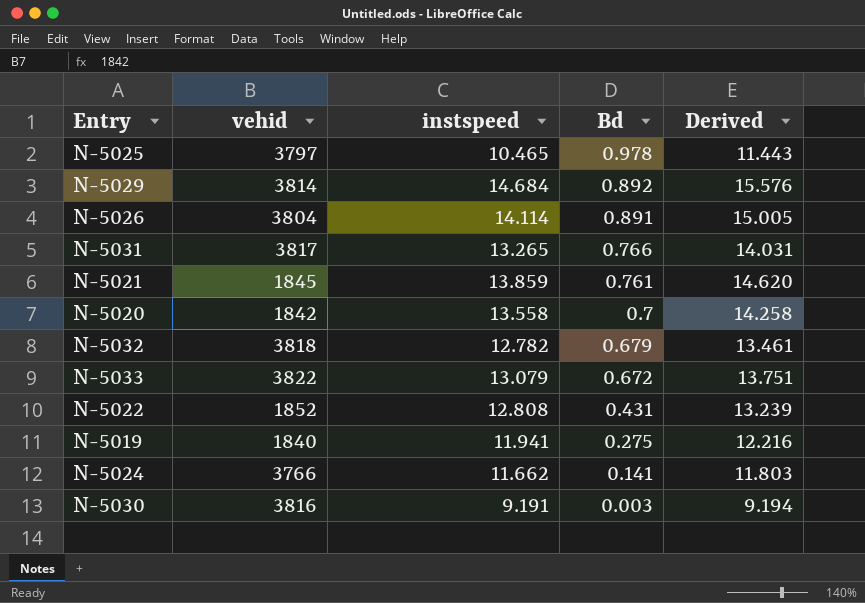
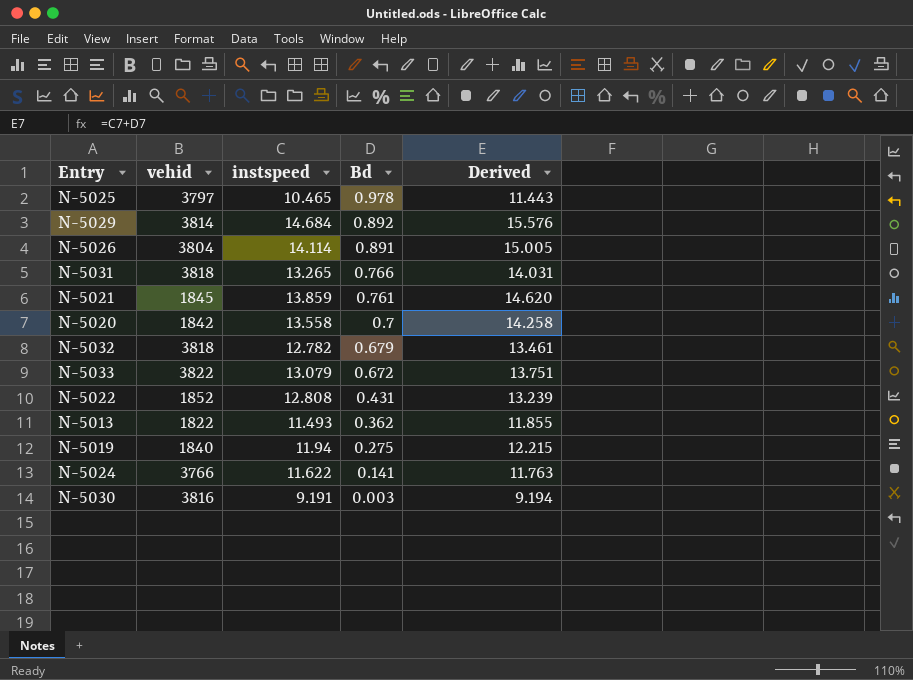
N-5031 | vehid: 3817 -> 3818
row N-5013: none -> 1822 | 11.493 | 0.362 | 11.855
N-5019 | instspeed: 11.941 -> 11.94
N-5019 | Derived: 12.216 -> 12.215
N-5024 | instspeed: 11.662 -> 11.622
N-5024 | Derived: 11.803 -> 11.763

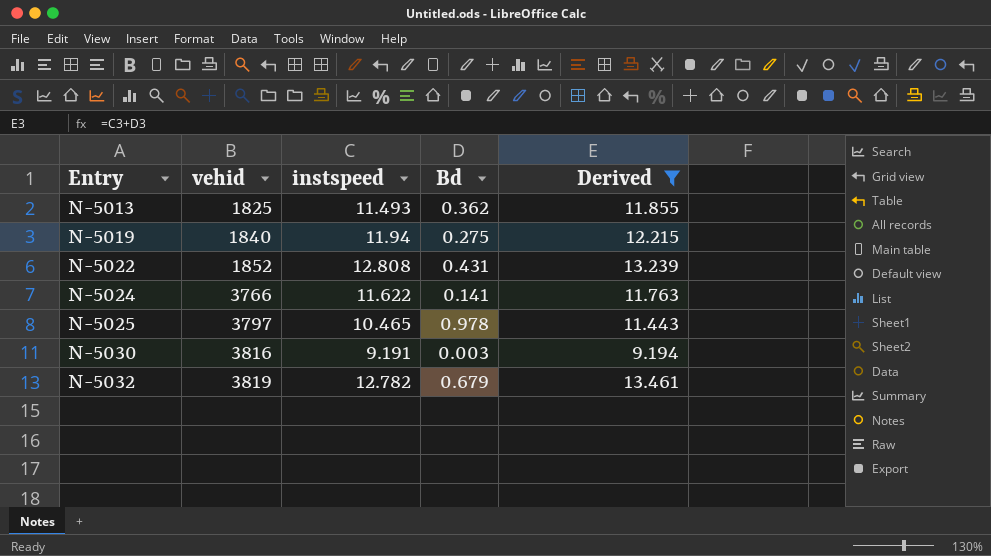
filter: none -> Derived <= 13.461
row order: Bd descending -> Entry ascending
N-5013 | vehid: 1822 -> 1825
N-5032 | vehid: 3818 -> 3819

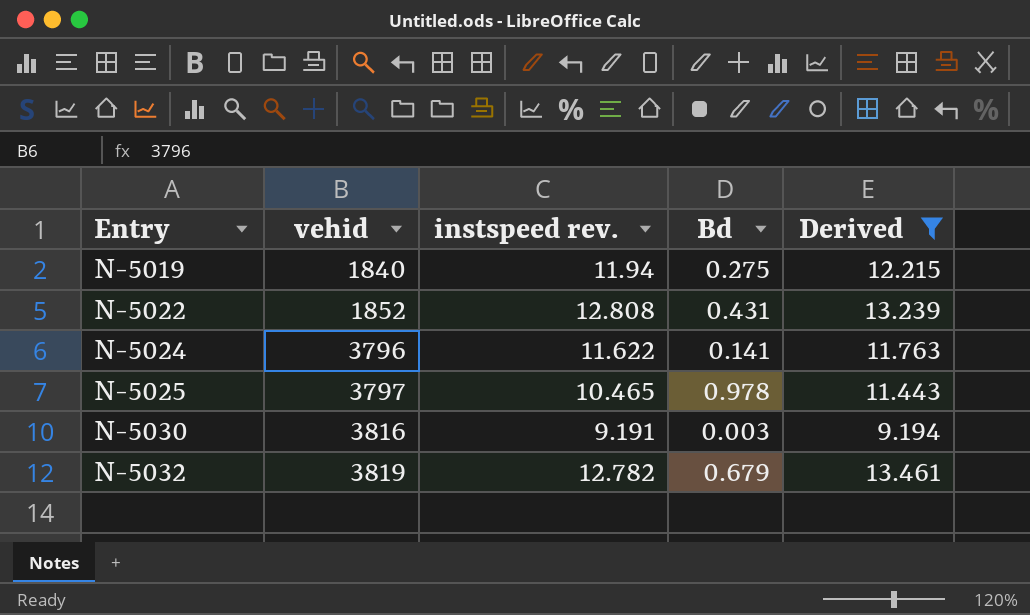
column name: instspeed -> instspeed rev.
row N-5013: 1825 | 11.493 | 0.362 | 11.855 -> none
N-5024 | vehid: 3766 -> 3796

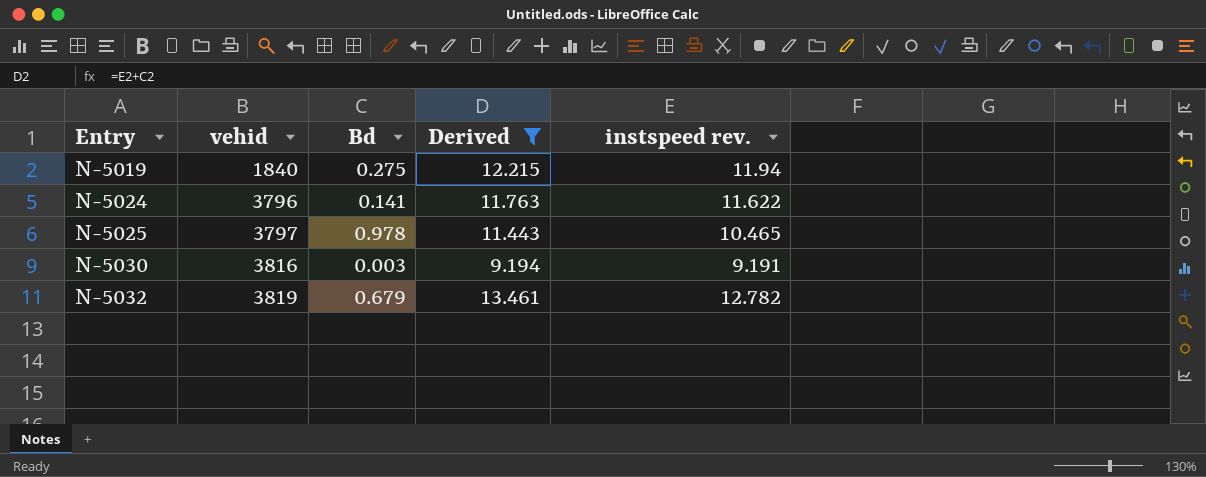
column instspeed rev. | position: 3 -> 5
row N-5022: 1852 | 12.808 | 0.431 | 13.239 -> none

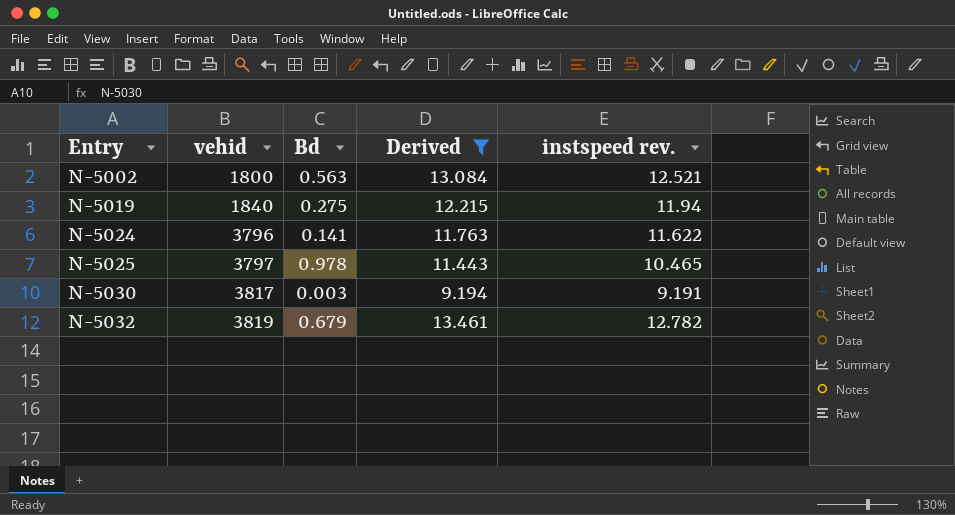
row N-5002: none -> 1800 | 0.563 | 13.084 | 12.521
N-5030 | vehid: 3816 -> 3817

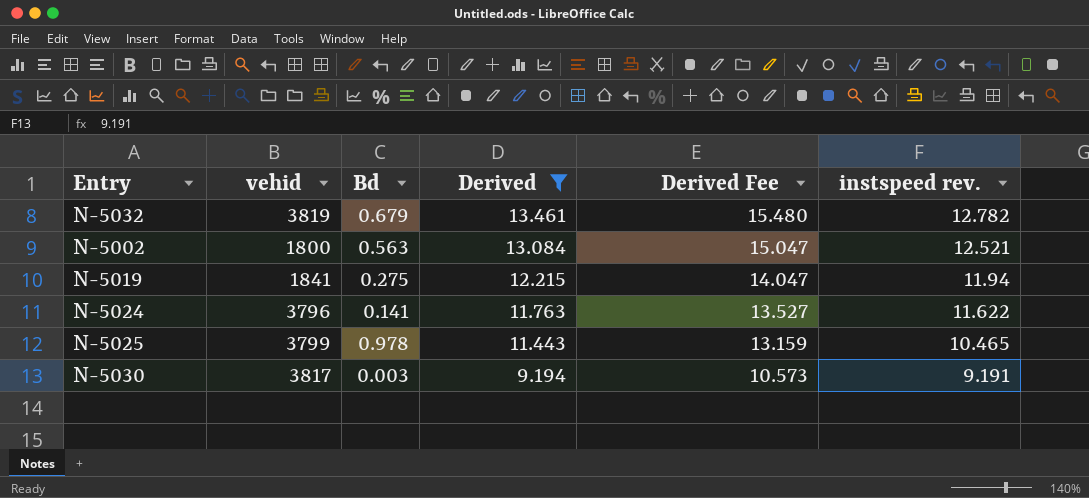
row order: Entry ascending -> Derived descending
column Derived Fee | formula: none -> [Derived] * 1.15
N-5019 | vehid: 1840 -> 1841
N-5025 | vehid: 3797 -> 3799

